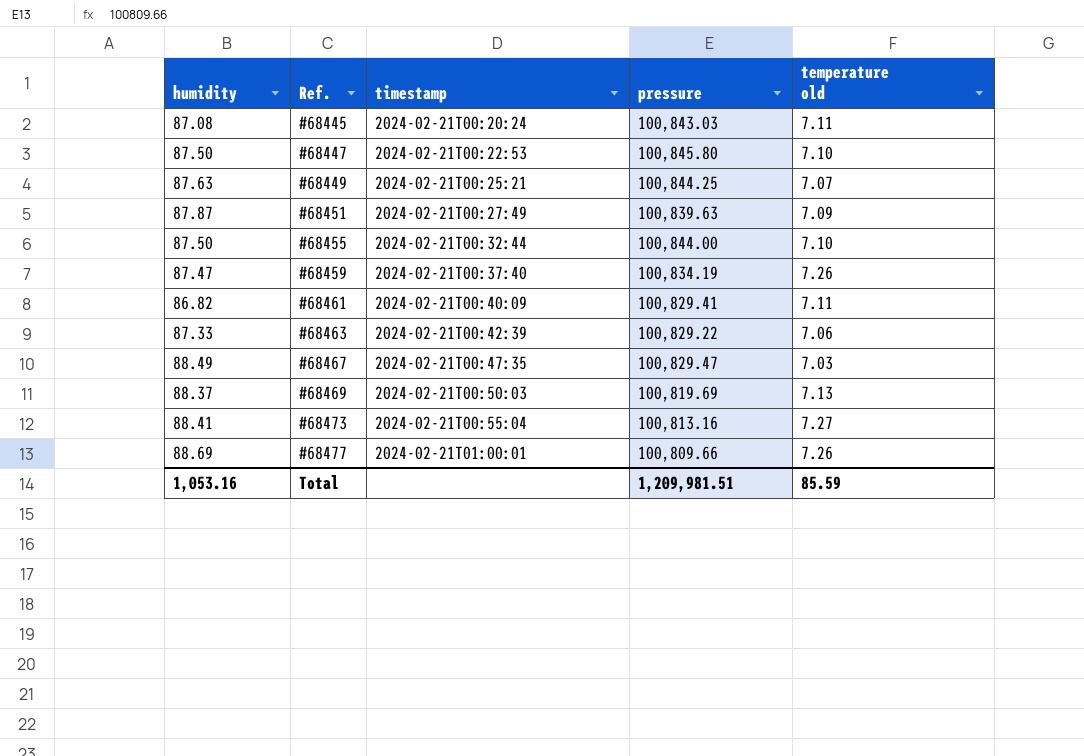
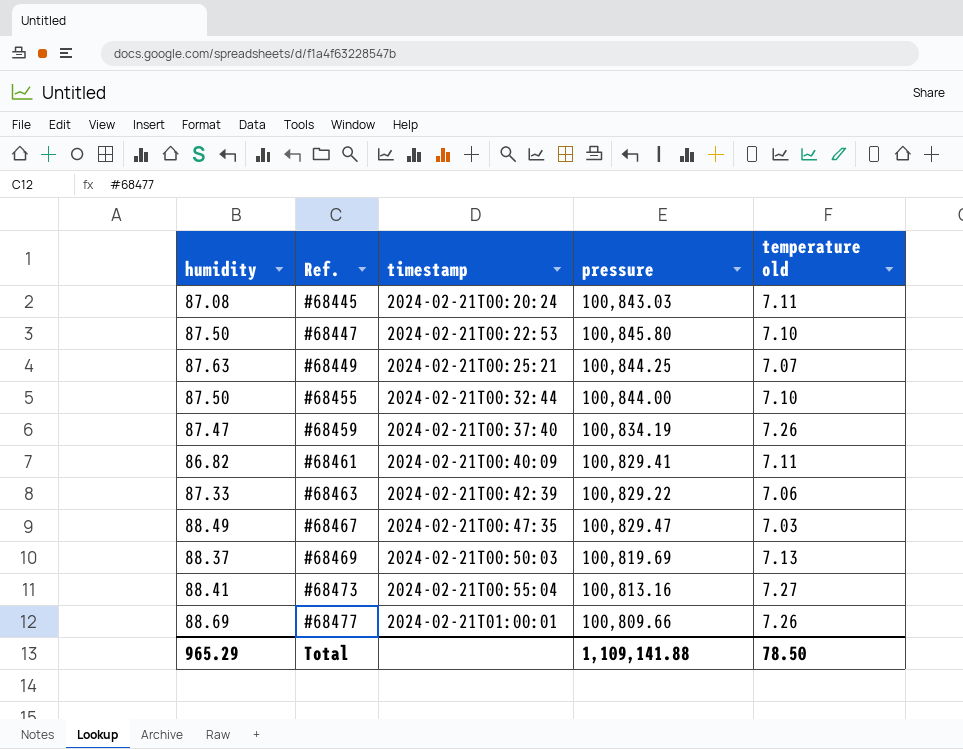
row #68451: 87.87 | 2024-02-21T00:27:49 | 100,839.63 | 7.09 -> none
Total | humidity: 1,053.16 -> 965.29
Total | pressure: 1,209,981.51 -> 1,109,141.88
Total | temperature old: 85.59 -> 78.50

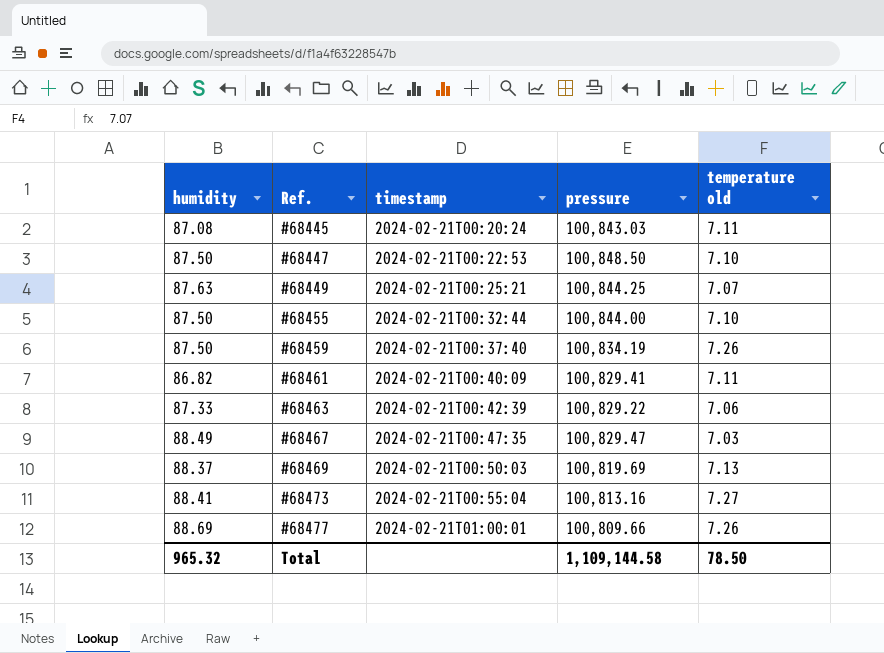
#68447 | pressure: 100,845.80 -> 100,848.50
#68459 | humidity: 87.47 -> 87.50
Total | humidity: 965.29 -> 965.32
Total | pressure: 1,109,141.88 -> 1,109,144.58

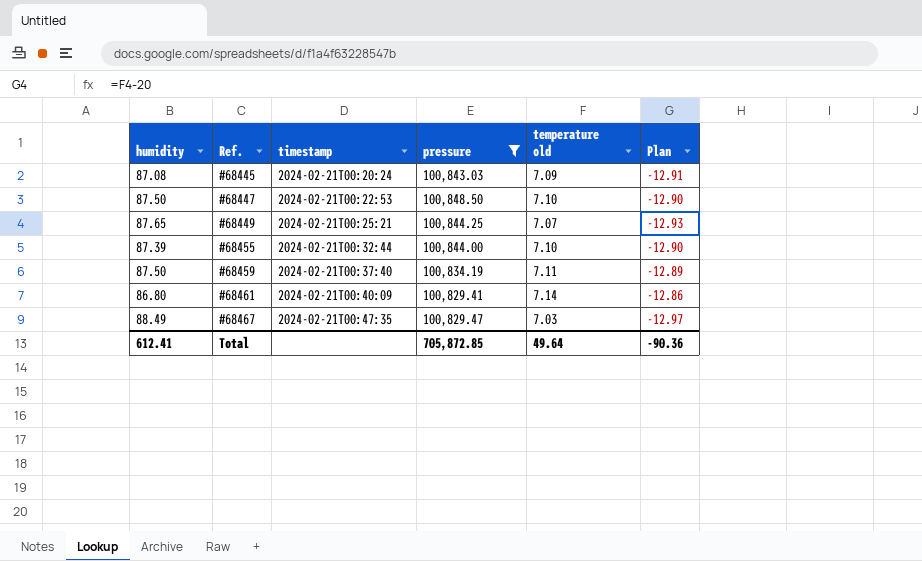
filter: none -> pressure >= 100,829.41
column Plan | formula: none -> [temperature old] - 20
#68445 | temperature old: 7.11 -> 7.09
#68449 | humidity: 87.63 -> 87.65
#68455 | humidity: 87.50 -> 87.39
#68459 | temperature old: 7.26 -> 7.11
#68461 | humidity: 86.82 -> 86.80
#68461 | temperature old: 7.11 -> 7.14
Total | humidity: 965.32 -> 612.41
Total | pressure: 1,109,144.58 -> 705,872.85
Total | temperature old: 78.50 -> 49.64

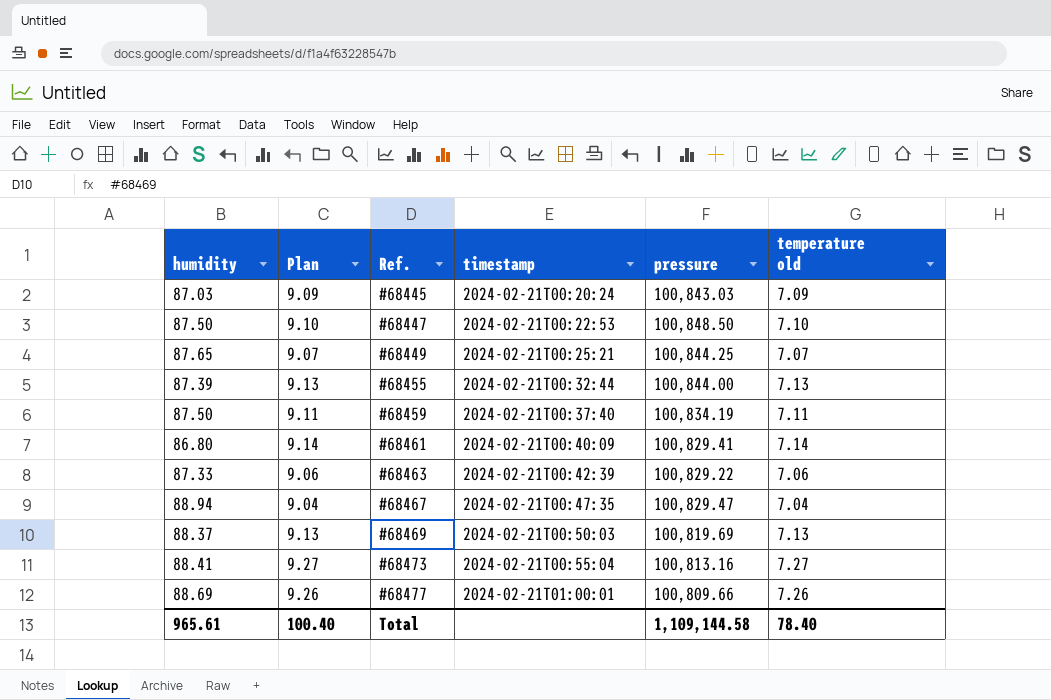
filter: pressure >= 100,829.41 -> none
column Plan | formula: [temperature old] - 20 -> [temperature old] + 2
column Plan | position: 6 -> 2
#68445 | humidity: 87.08 -> 87.03
#68455 | temperature old: 7.10 -> 7.13
#68467 | humidity: 88.49 -> 88.94
#68467 | temperature old: 7.03 -> 7.04
Total | humidity: 612.41 -> 965.61
Total | Plan: -90.36 -> 100.40
Total | pressure: 705,872.85 -> 1,109,144.58
Total | temperature old: 49.64 -> 78.40

